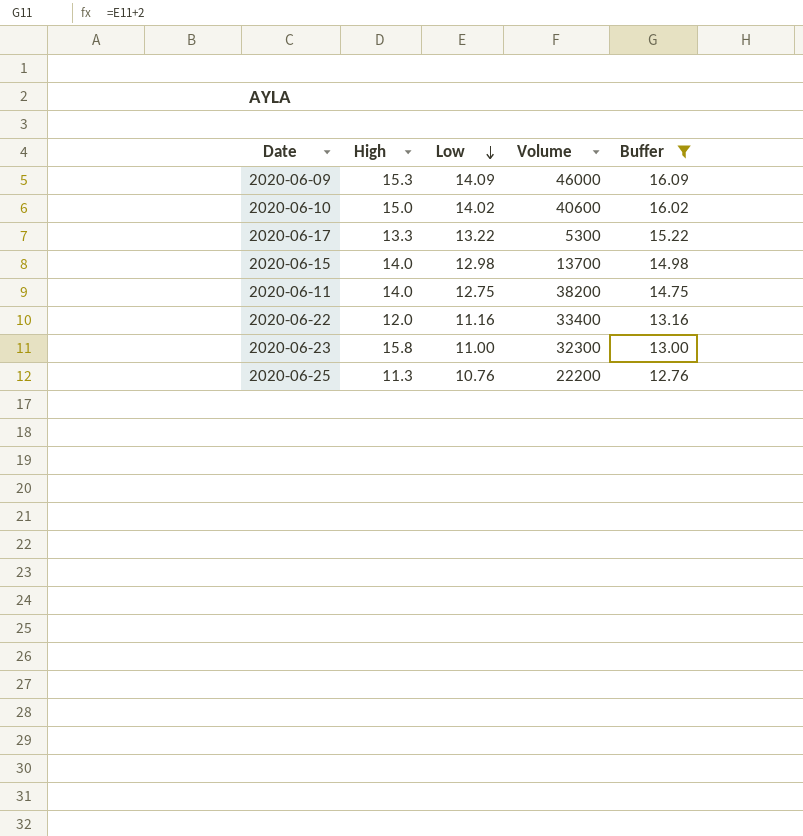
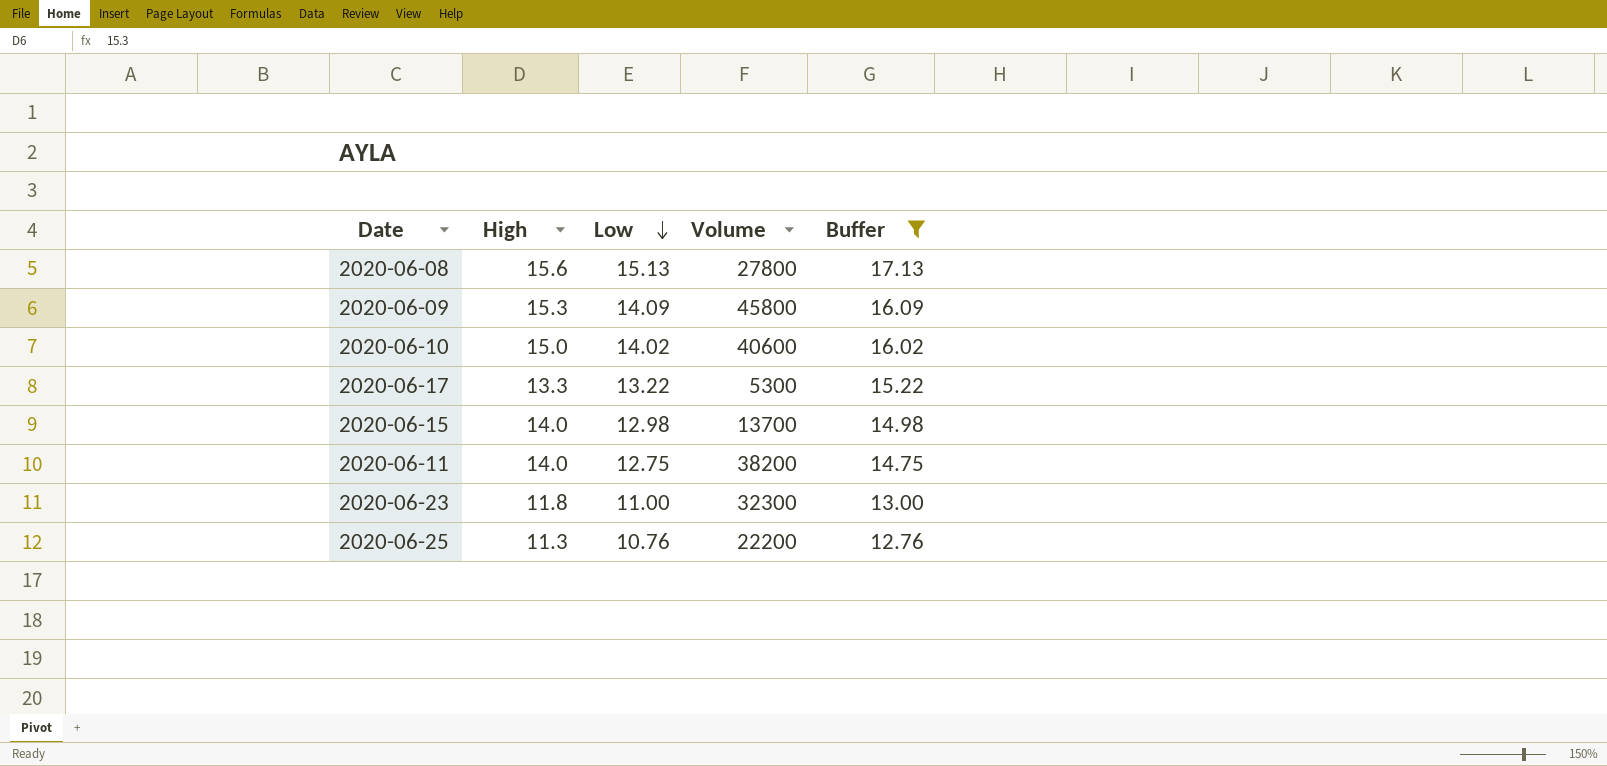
row 2020-06-22: 12.0 | 11.16 | 33400 | 13.16 -> none
row 2020-06-08: none -> 15.6 | 15.13 | 27800 | 17.13
2020-06-09 | Volume: 46000 -> 45800
2020-06-23 | High: 15.8 -> 11.8

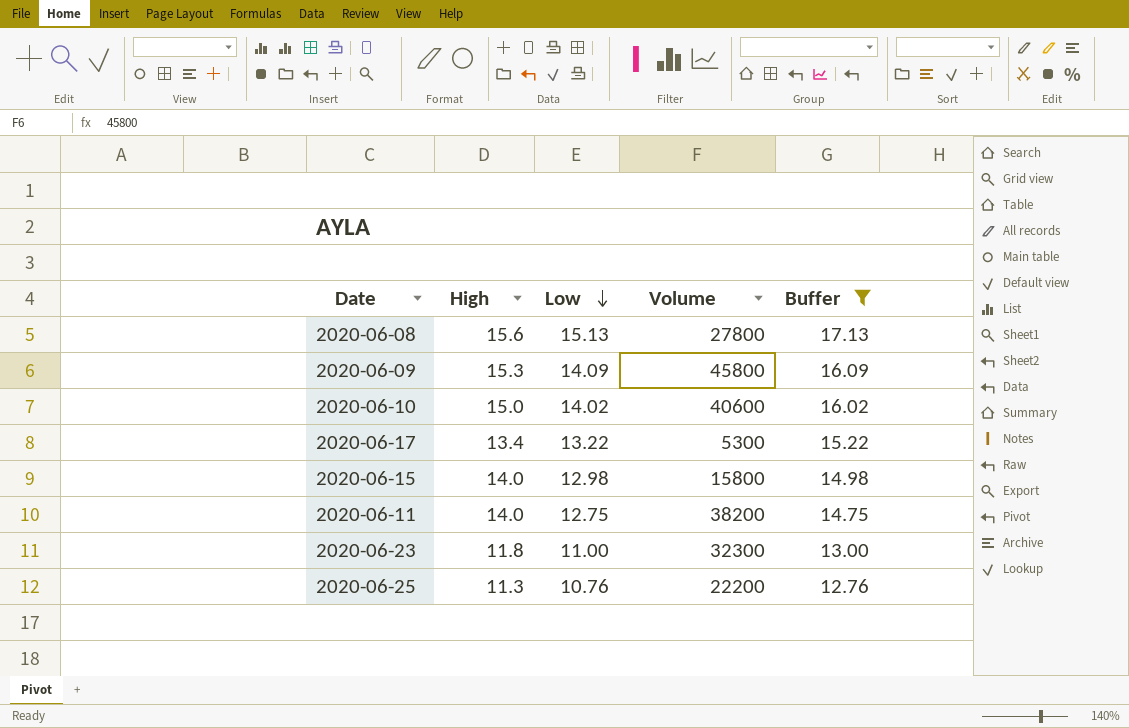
2020-06-17 | High: 13.3 -> 13.4
2020-06-15 | Volume: 13700 -> 15800

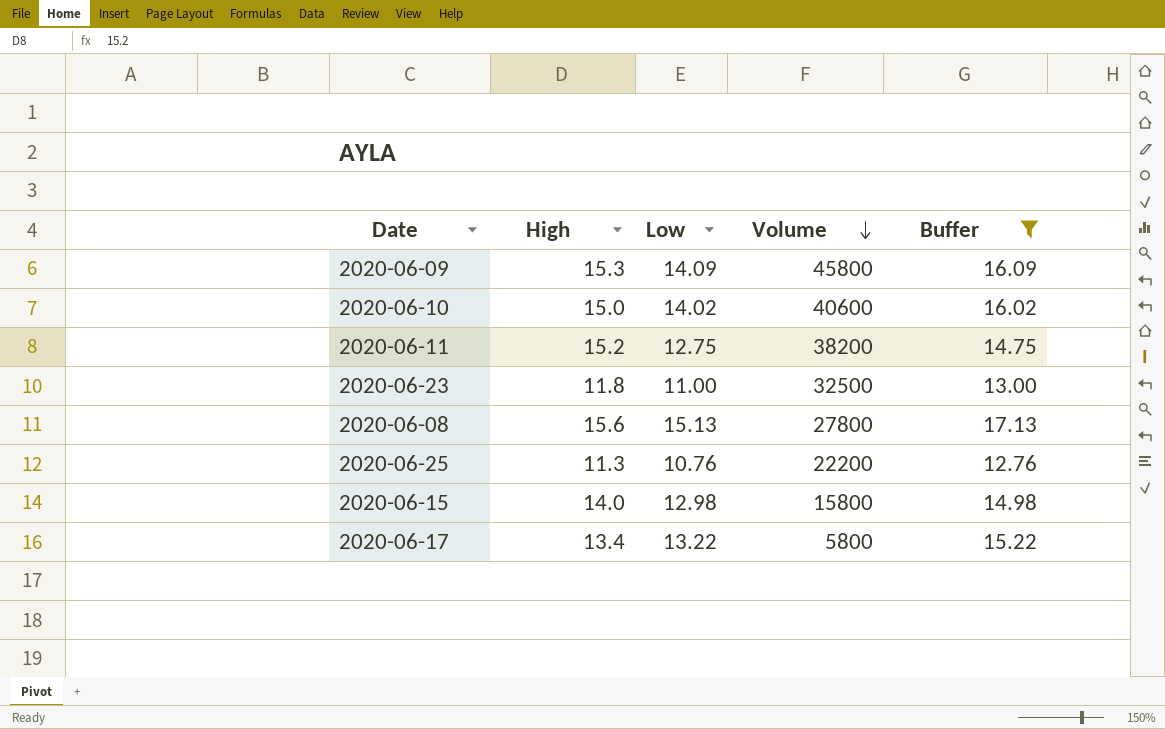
row order: Low descending -> Volume descending
2020-06-11 | High: 14.0 -> 15.2
2020-06-23 | Volume: 32300 -> 32500
2020-06-17 | Volume: 5300 -> 5800

